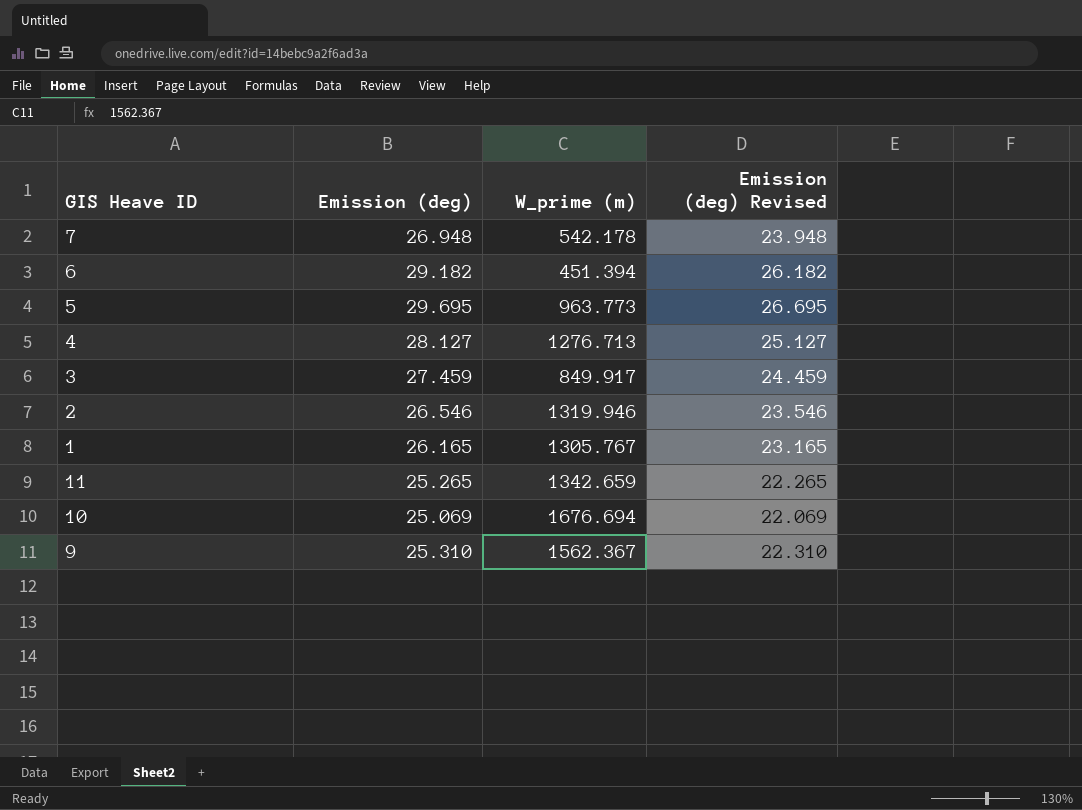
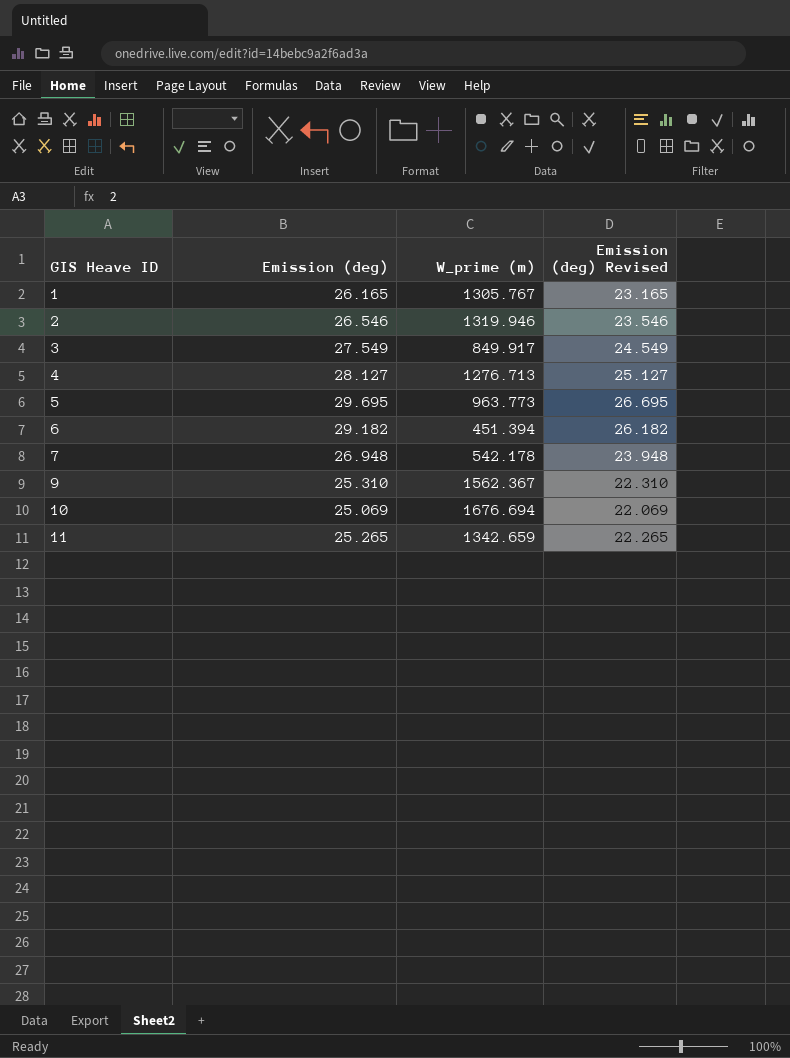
row order: none -> GIS Heave ID ascending
3 | Emission (deg): 27.459 -> 27.549
3 | Emission (deg) Revised: 24.459 -> 24.549

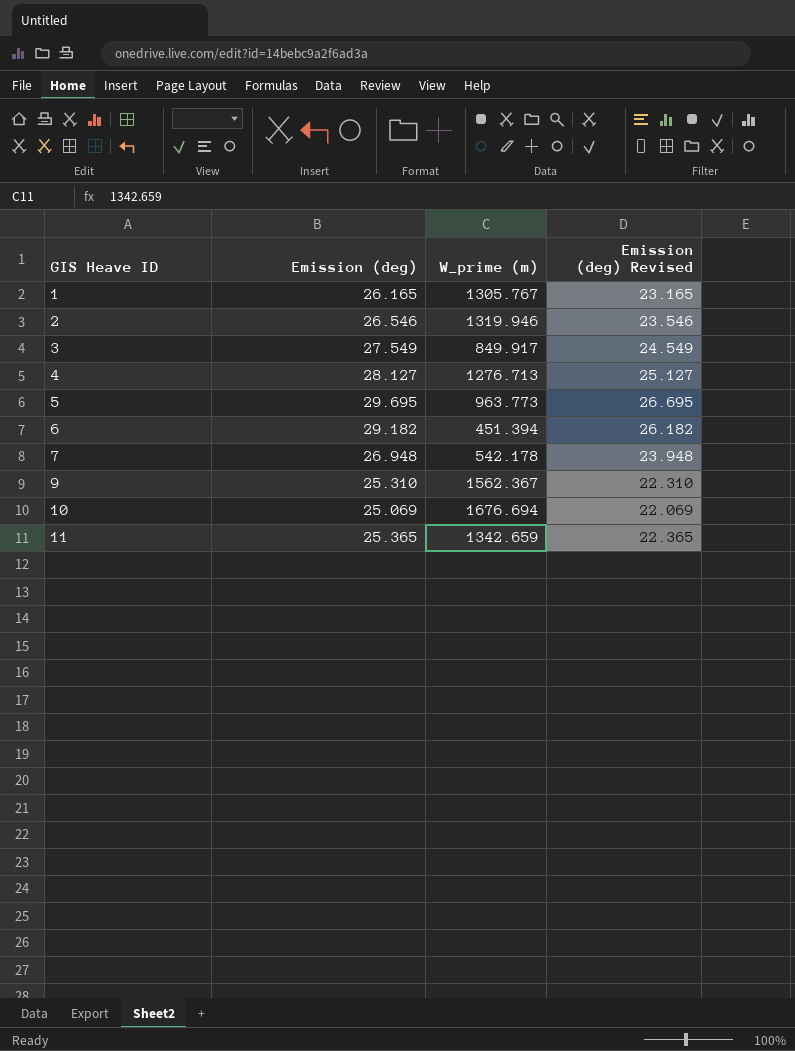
11 | Emission (deg): 25.265 -> 25.365
11 | Emission (deg) Revised: 22.265 -> 22.365

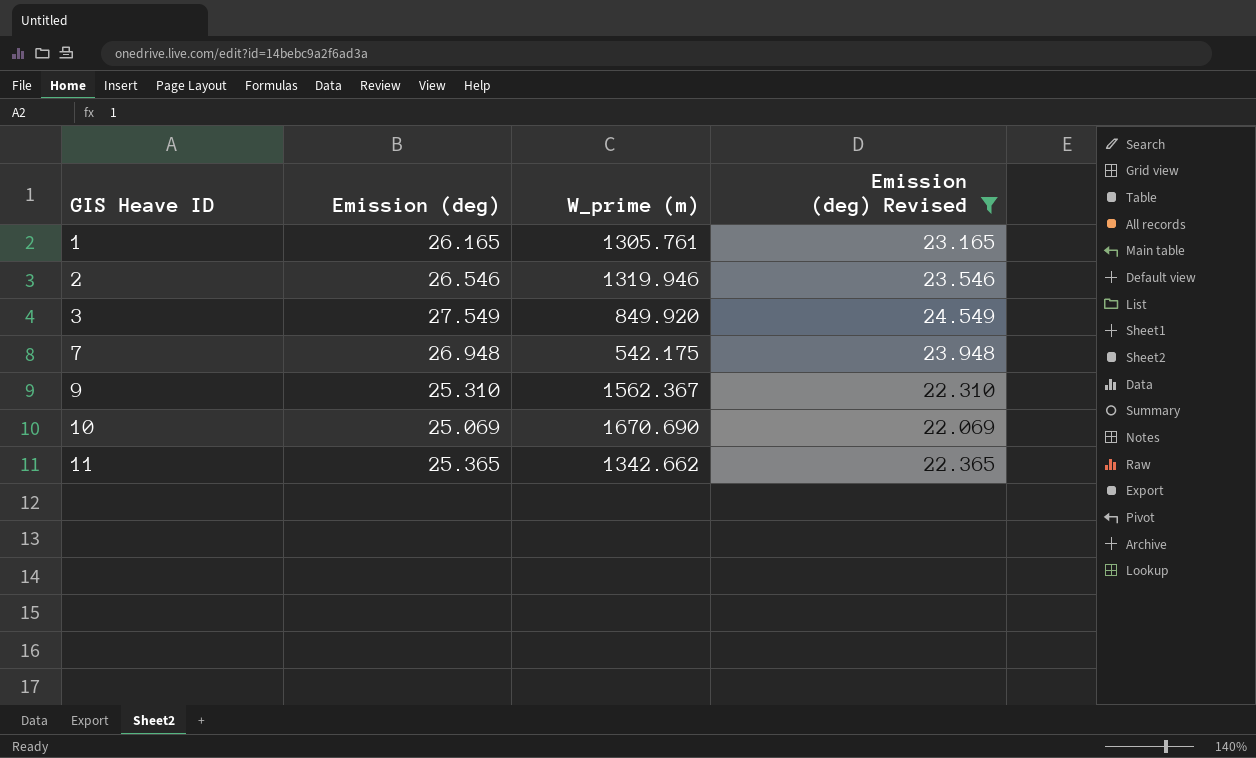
filter: none -> Emission (deg) Revised <= 24.549
1 | W_prime (m): 1305.767 -> 1305.761
3 | W_prime (m): 849.917 -> 849.920
7 | W_prime (m): 542.178 -> 542.175
10 | W_prime (m): 1676.694 -> 1670.690
11 | W_prime (m): 1342.659 -> 1342.662

